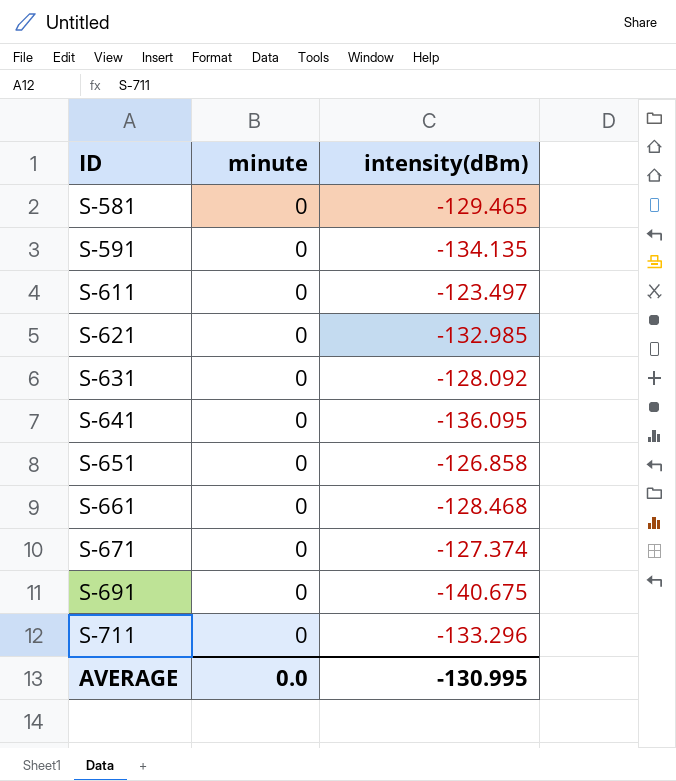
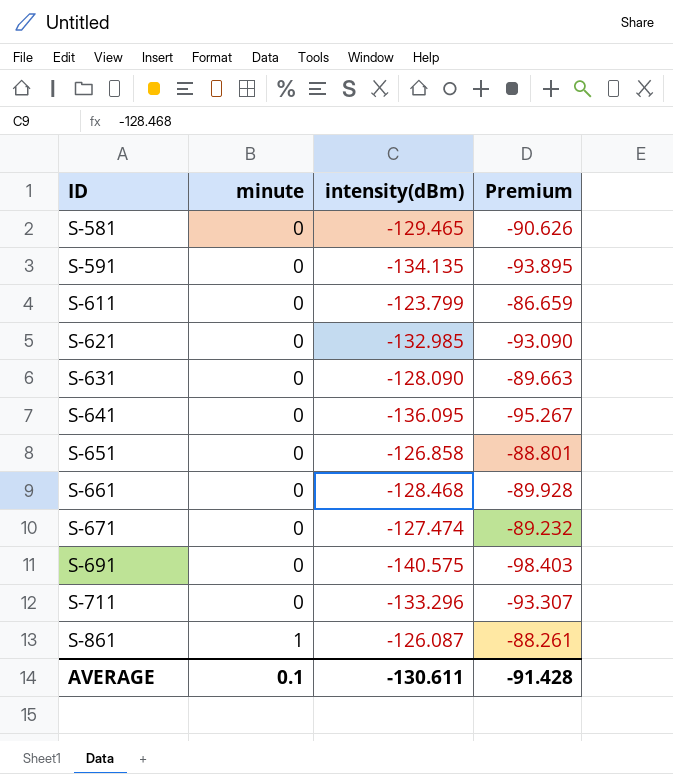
column Premium | formula: none -> [intensity(dBm)] * 0.7
S-611 | intensity(dBm): -123.497 -> -123.799
S-631 | intensity(dBm): -128.092 -> -128.090
S-671 | intensity(dBm): -127.374 -> -127.474
S-691 | intensity(dBm): -140.675 -> -140.575
row S-861: none -> 1 | -126.087 | -88.261
AVERAGE | minute: 0.0 -> 0.1
AVERAGE | intensity(dBm): -130.995 -> -130.611

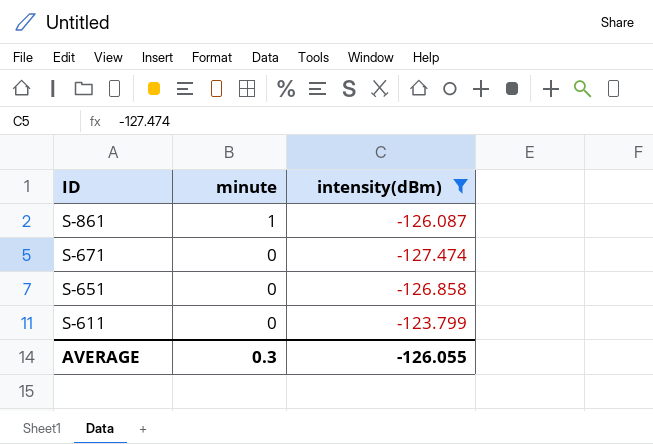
filter: none -> intensity(dBm) >= -127.474
row order: ID ascending -> ID descending
column Premium | formula: [intensity(dBm)] * 0.7 -> none
AVERAGE | minute: 0.1 -> 0.3
AVERAGE | intensity(dBm): -130.611 -> -126.055

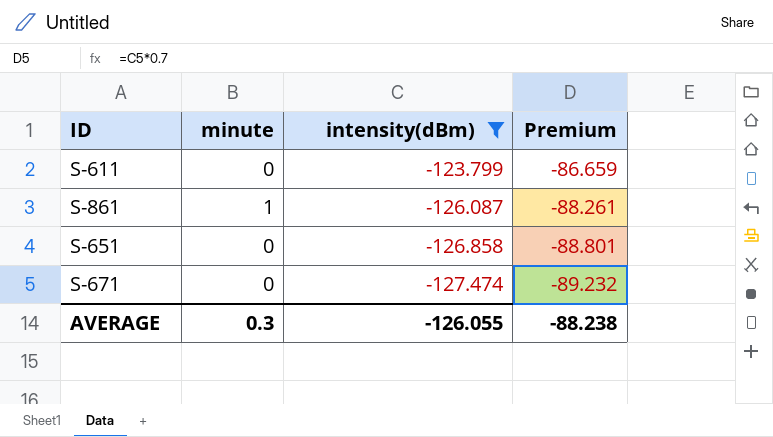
row order: ID descending -> intensity(dBm) descending
column Premium | formula: none -> [intensity(dBm)] * 0.7

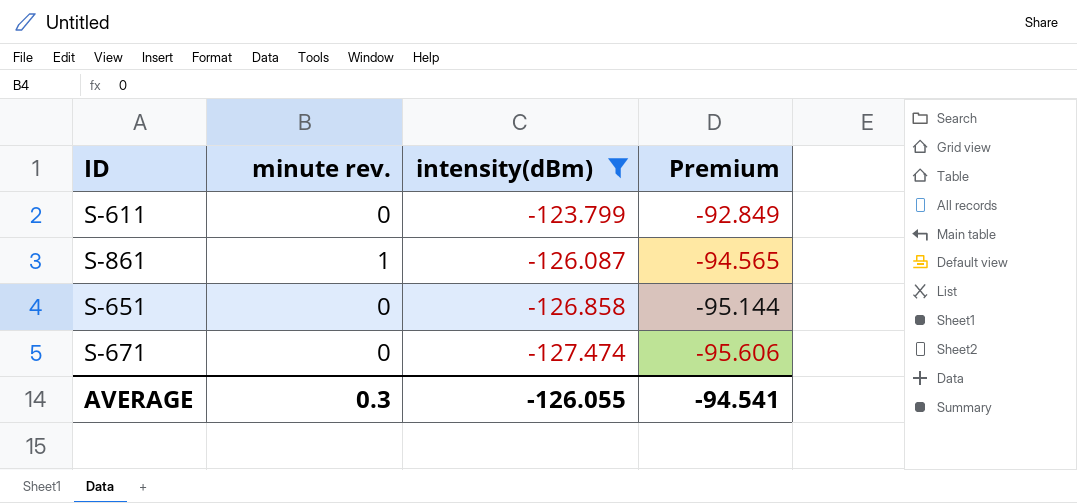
column name: minute -> minute rev.
column Premium | formula: [intensity(dBm)] * 0.7 -> [intensity(dBm)] * 0.75
AVERAGE | Premium: -88.238 -> -94.541

